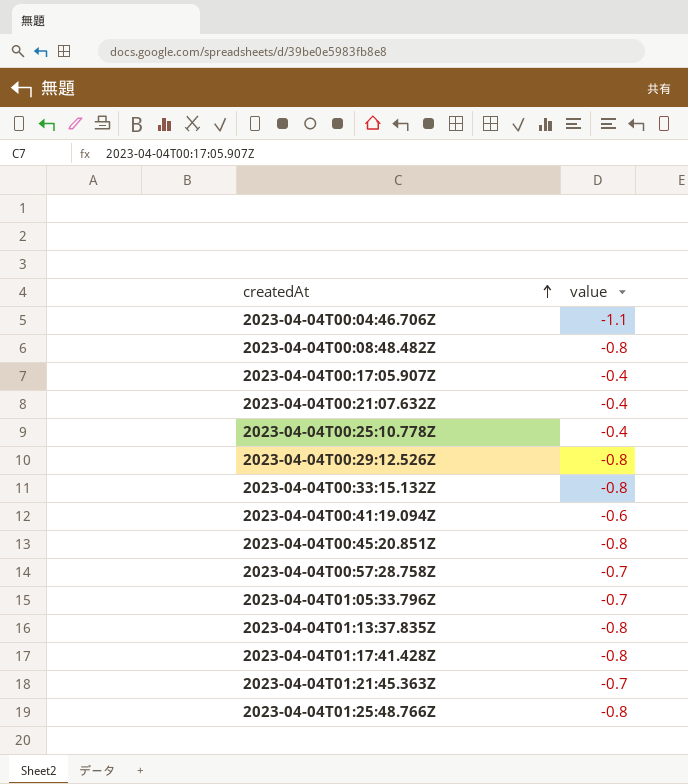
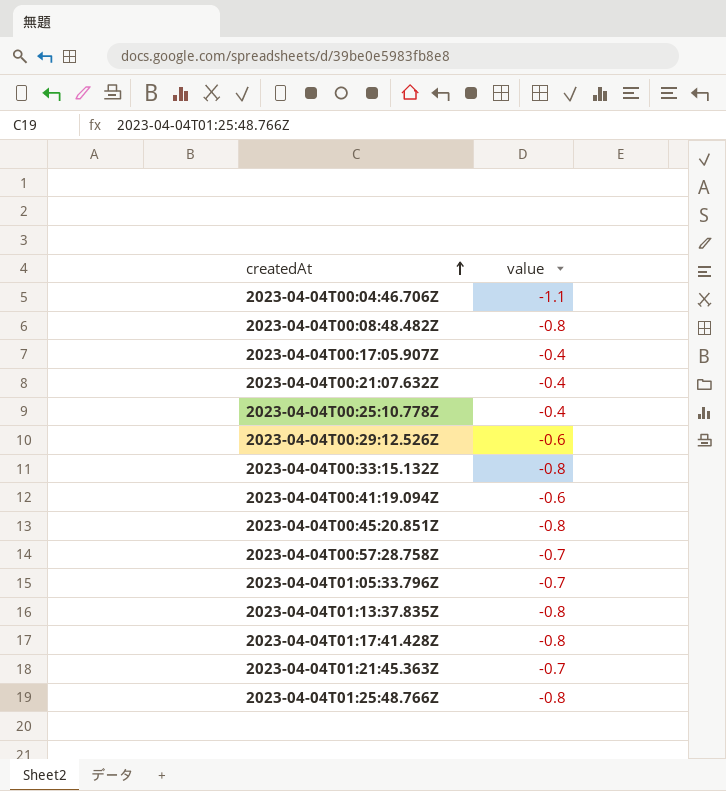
2023-04-04T00:29:12.526Z | value: -0.8 -> -0.6

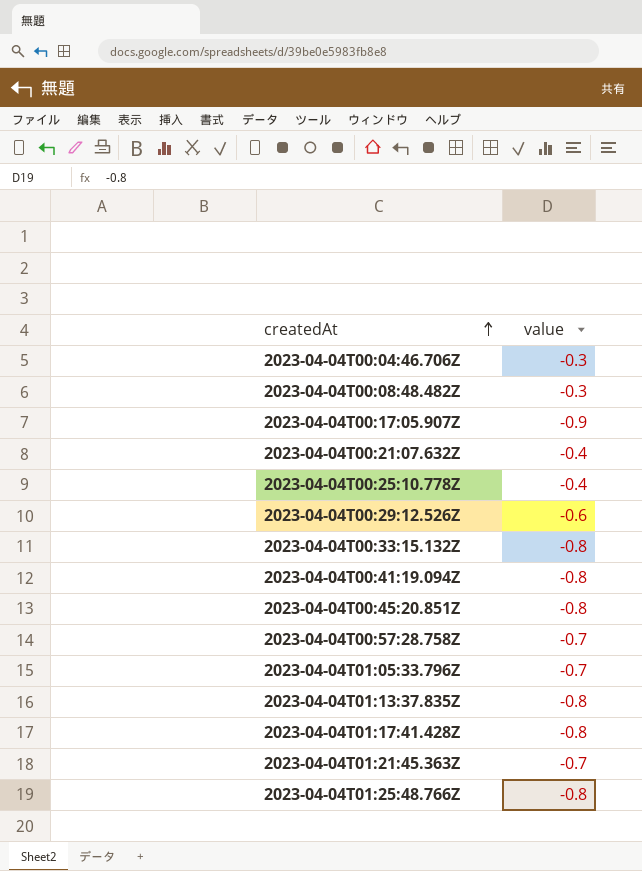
2023-04-04T00:04:46.706Z | value: -1.1 -> -0.3
2023-04-04T00:08:48.482Z | value: -0.8 -> -0.3
2023-04-04T00:17:05.907Z | value: -0.4 -> -0.9
2023-04-04T00:41:19.094Z | value: -0.6 -> -0.8

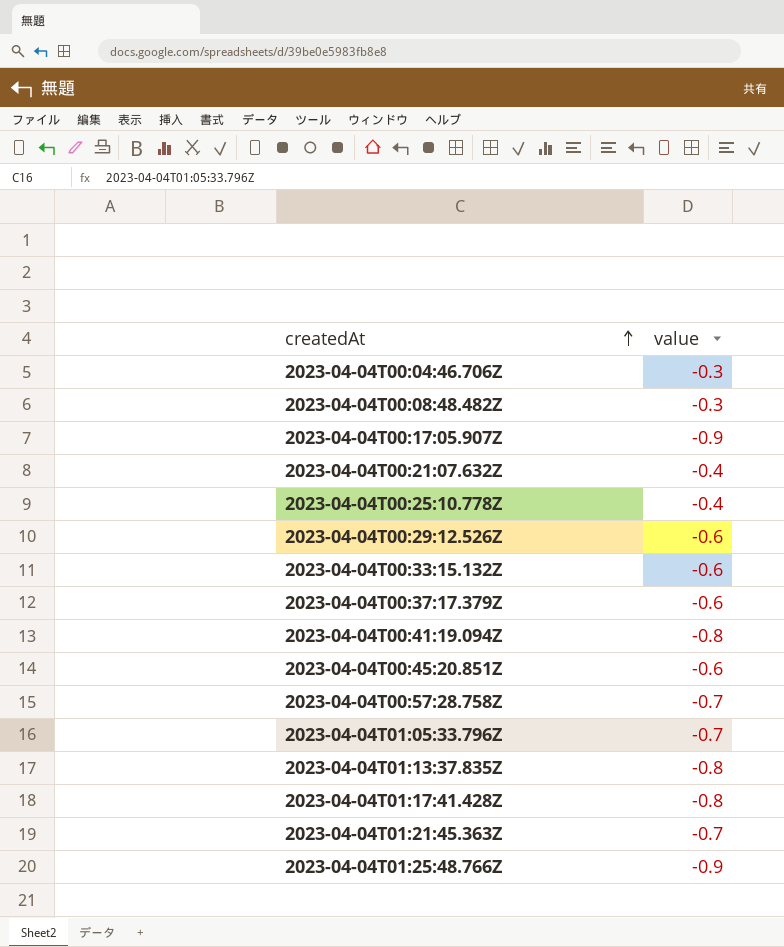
2023-04-04T00:33:15.132Z | value: -0.8 -> -0.6
row 2023-04-04T00:37:17.379Z: none -> -0.6
2023-04-04T00:45:20.851Z | value: -0.8 -> -0.6
2023-04-04T01:25:48.766Z | value: -0.8 -> -0.9

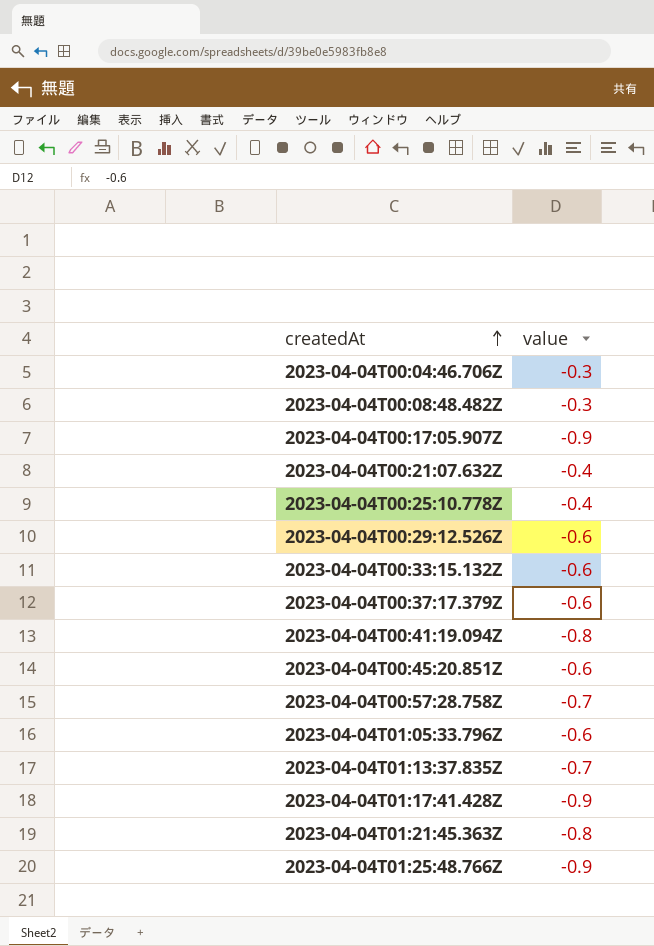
2023-04-04T01:05:33.796Z | value: -0.7 -> -0.6
2023-04-04T01:13:37.835Z | value: -0.8 -> -0.7
2023-04-04T01:17:41.428Z | value: -0.8 -> -0.9
2023-04-04T01:21:45.363Z | value: -0.7 -> -0.8

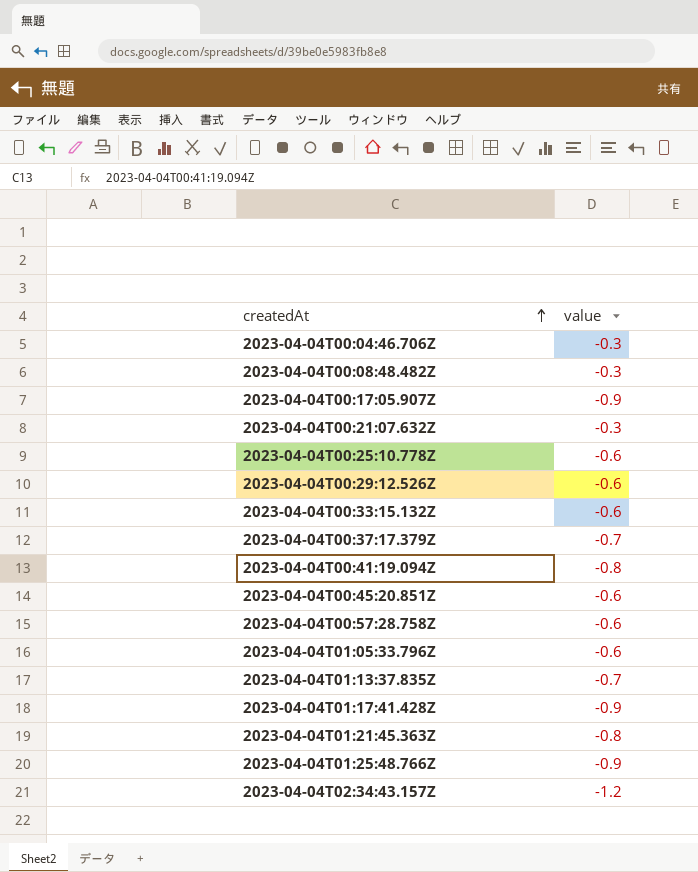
2023-04-04T00:21:07.632Z | value: -0.4 -> -0.3
2023-04-04T00:25:10.778Z | value: -0.4 -> -0.6
2023-04-04T00:37:17.379Z | value: -0.6 -> -0.7
2023-04-04T00:57:28.758Z | value: -0.7 -> -0.6
row 2023-04-04T02:34:43.157Z: none -> -1.2

